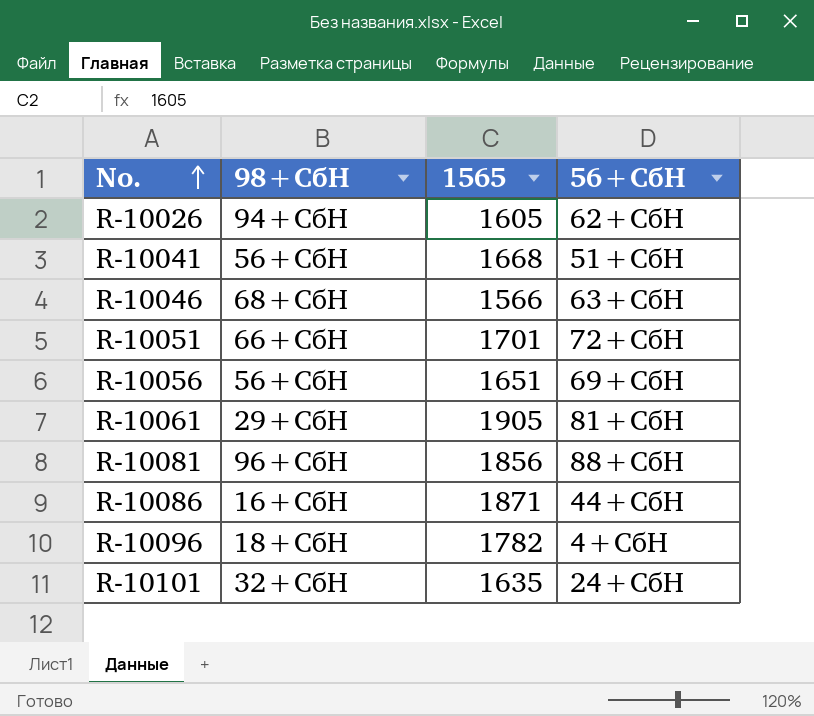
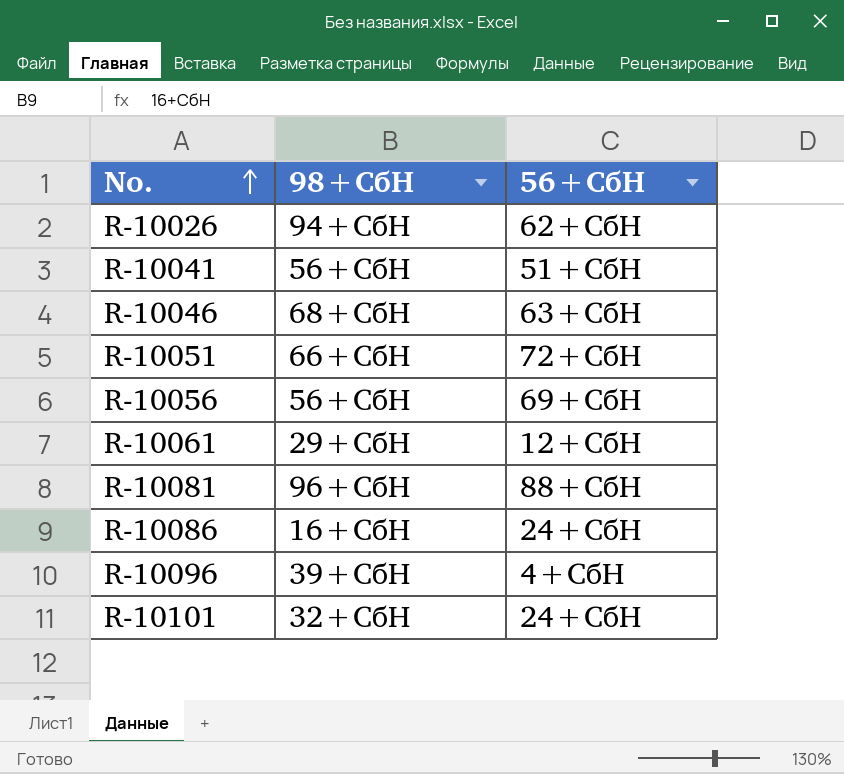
column 1565 | position: 3 -> none
R-10061 | 56+СбН: 81+СбН -> 12+СбН
R-10086 | 56+СбН: 44+СбН -> 24+СбН
R-10096 | 98+СбН: 18+СбН -> 39+СбН

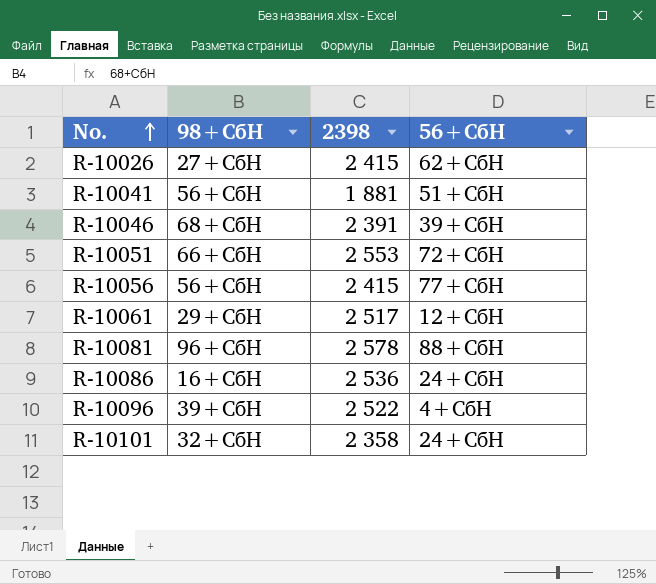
column 2398 | position: none -> 3
R-10026 | 98+СбН: 94+СбН -> 27+СбН
R-10046 | 56+СбН: 63+СбН -> 39+СбН
R-10056 | 56+СбН: 69+СбН -> 77+СбН

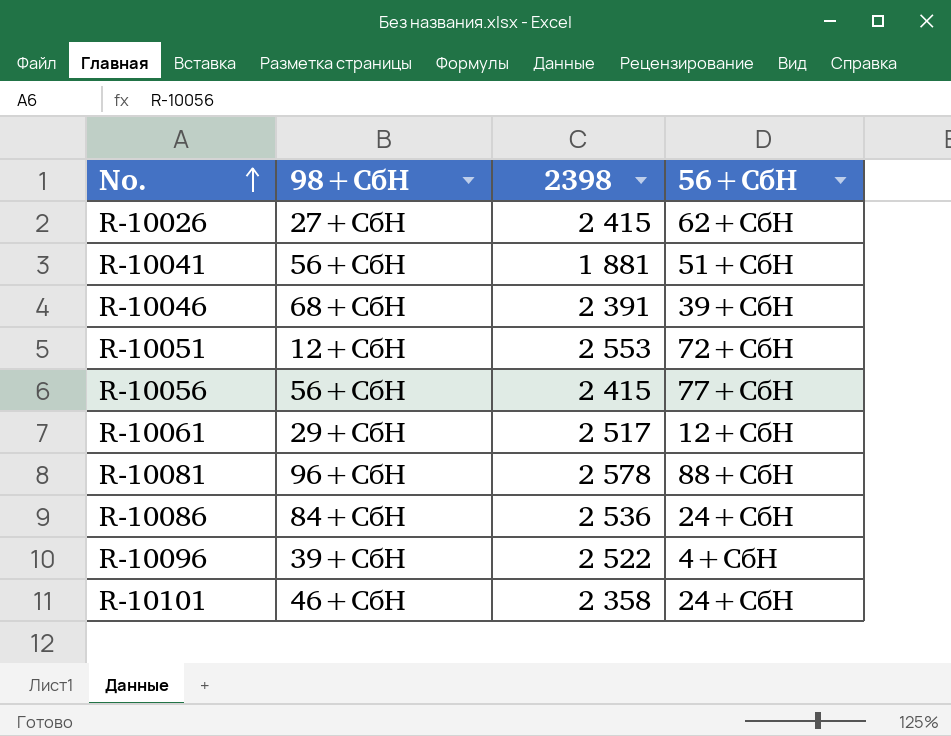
R-10051 | 98+СбН: 66+СбН -> 12+СбН
R-10086 | 98+СбН: 16+СбН -> 84+СбН
R-10101 | 98+СбН: 32+СбН -> 46+СбН

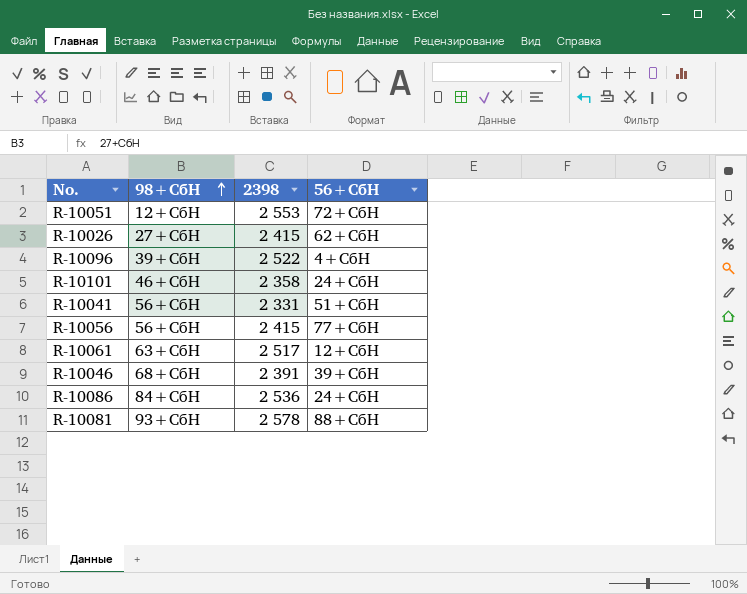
row order: No. ascending -> 98+СбН ascending
R-10041 | 2398: 1 881 -> 2 331
R-10061 | 98+СбН: 29+СбН -> 63+СбН
R-10081 | 98+СбН: 96+СбН -> 93+СбН

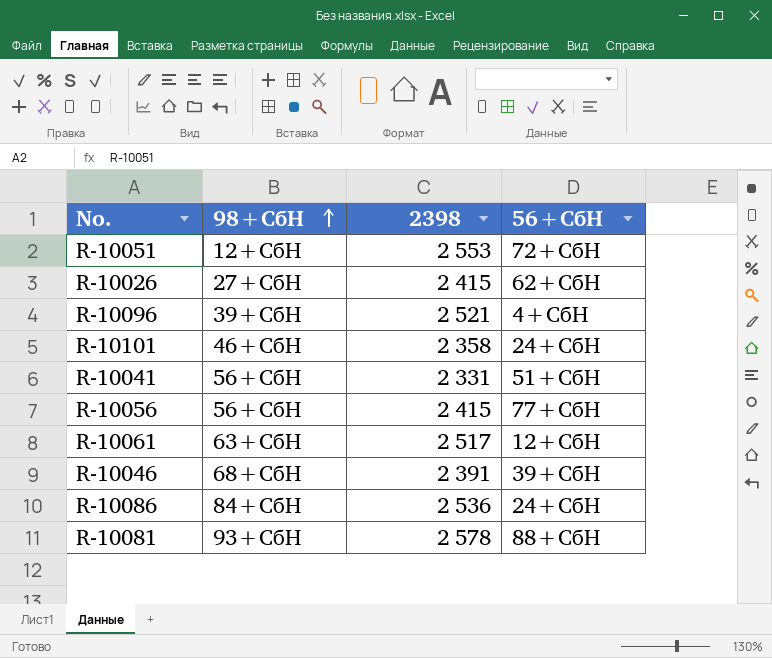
R-10096 | 2398: 2 522 -> 2 521

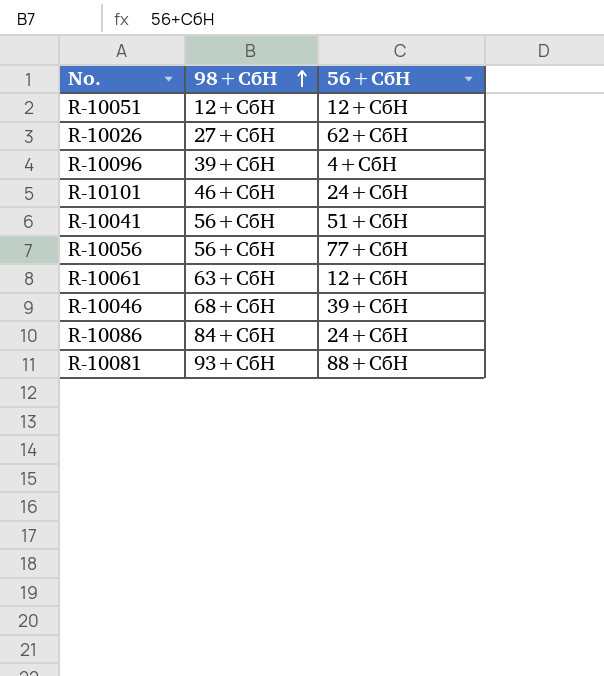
column 2398 | position: 3 -> none
R-10051 | 56+СбН: 72+СбН -> 12+СбН

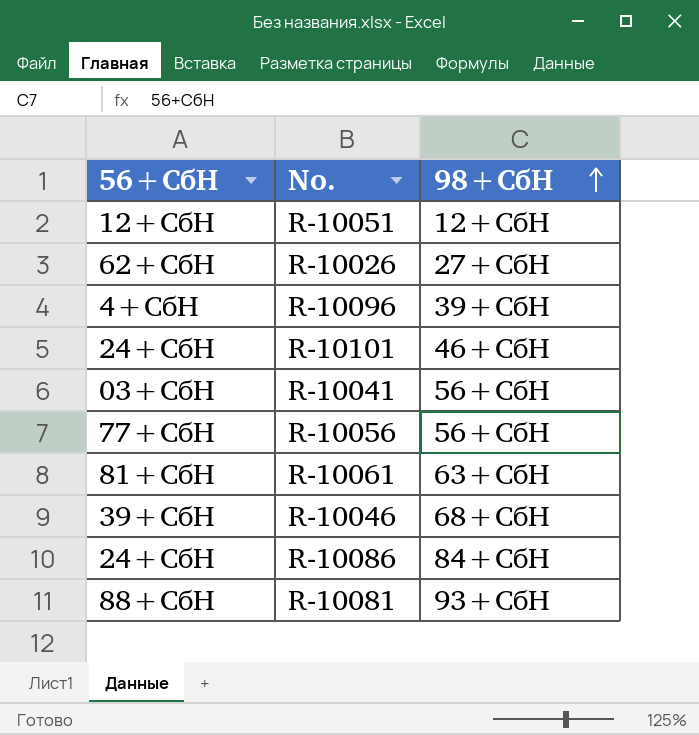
column 56+СбН | position: 3 -> 1
R-10041 | 56+СбН: 51+СбН -> 03+СбН
R-10061 | 56+СбН: 12+СбН -> 81+СбН

